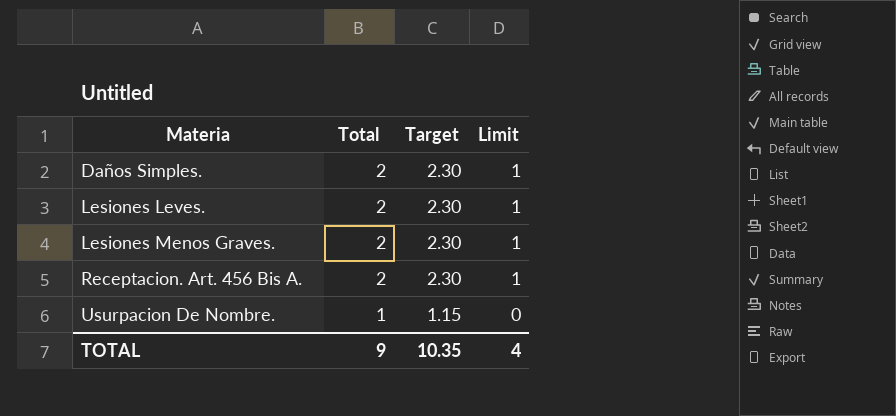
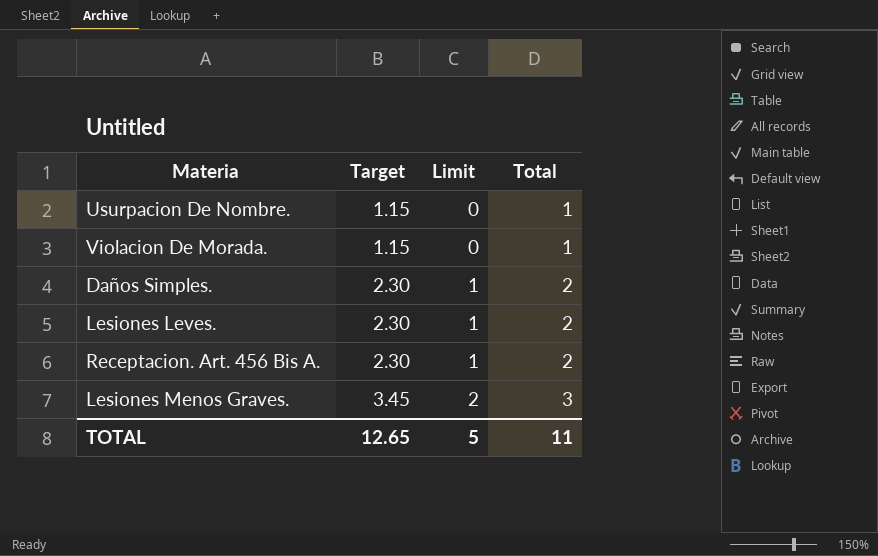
row order: Materia ascending -> Target ascending
column Total | position: 2 -> 4
row Violacion De Morada.: none -> 1.15 | 0 | 1
Lesiones Menos Graves. | Target: 2.30 -> 3.45
Lesiones Menos Graves. | Limit: 1 -> 2
Lesiones Menos Graves. | Total: 2 -> 3
TOTAL | Target: 10.35 -> 12.65
TOTAL | Limit: 4 -> 5
TOTAL | Total: 9 -> 11

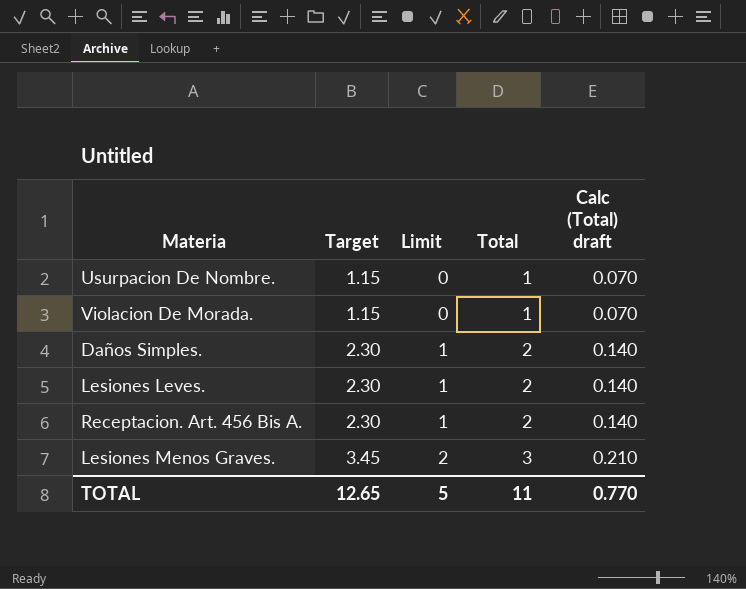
column Calc (Total) draft | formula: none -> [Total] * 0.07

